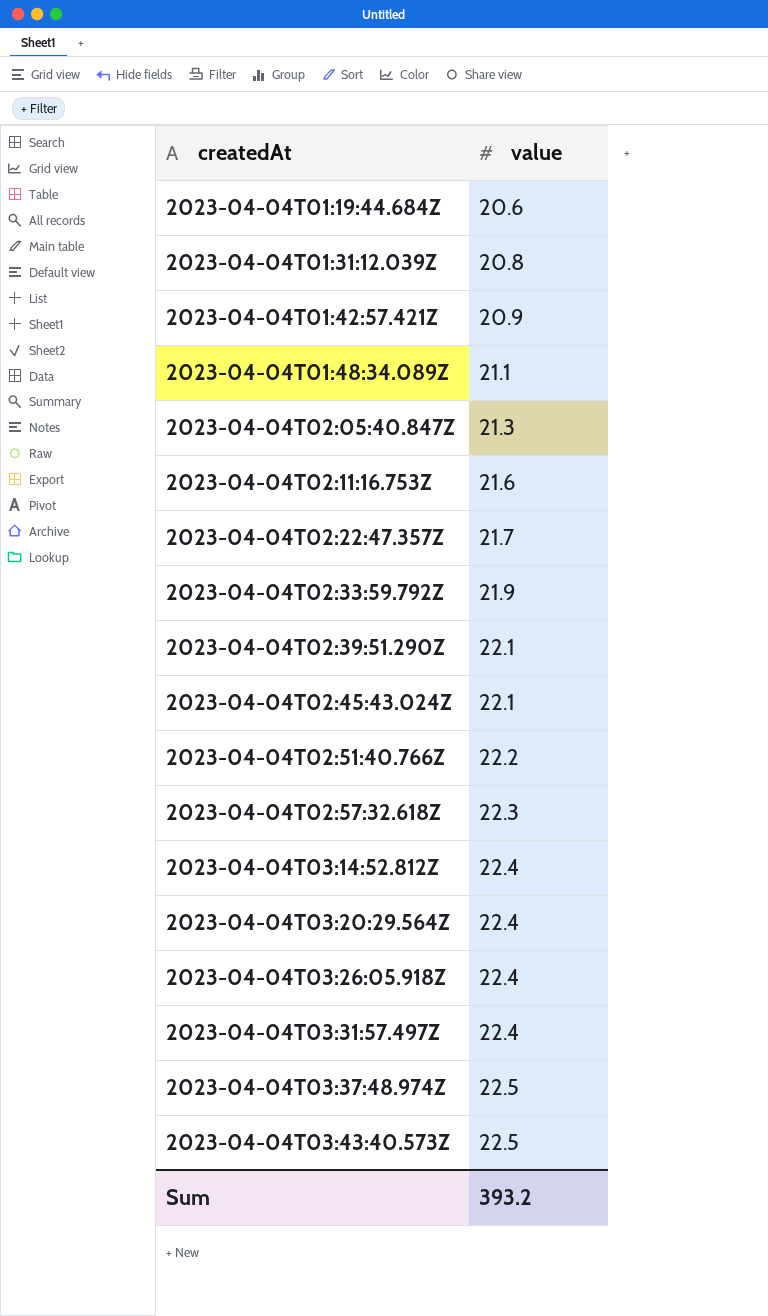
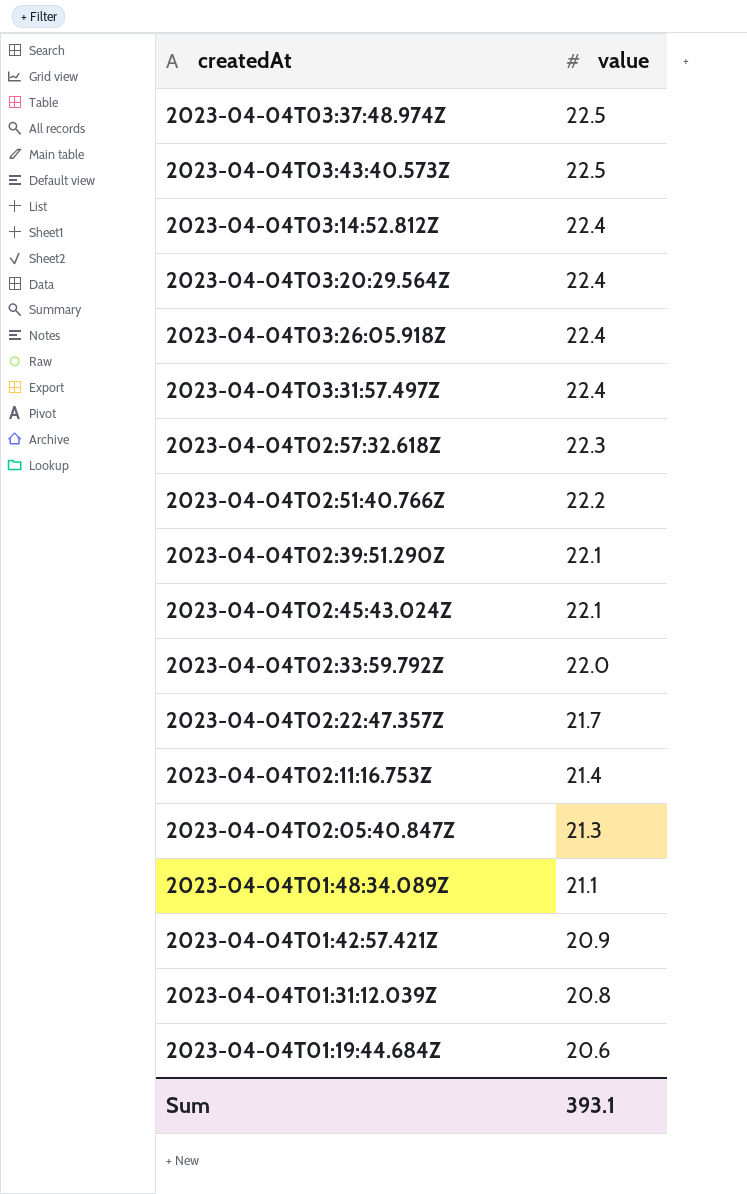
row order: createdAt ascending -> value descending
2023-04-04T02:33:59.792Z | value: 21.9 -> 22.0
2023-04-04T02:11:16.753Z | value: 21.6 -> 21.4
Sum | value: 393.2 -> 393.1

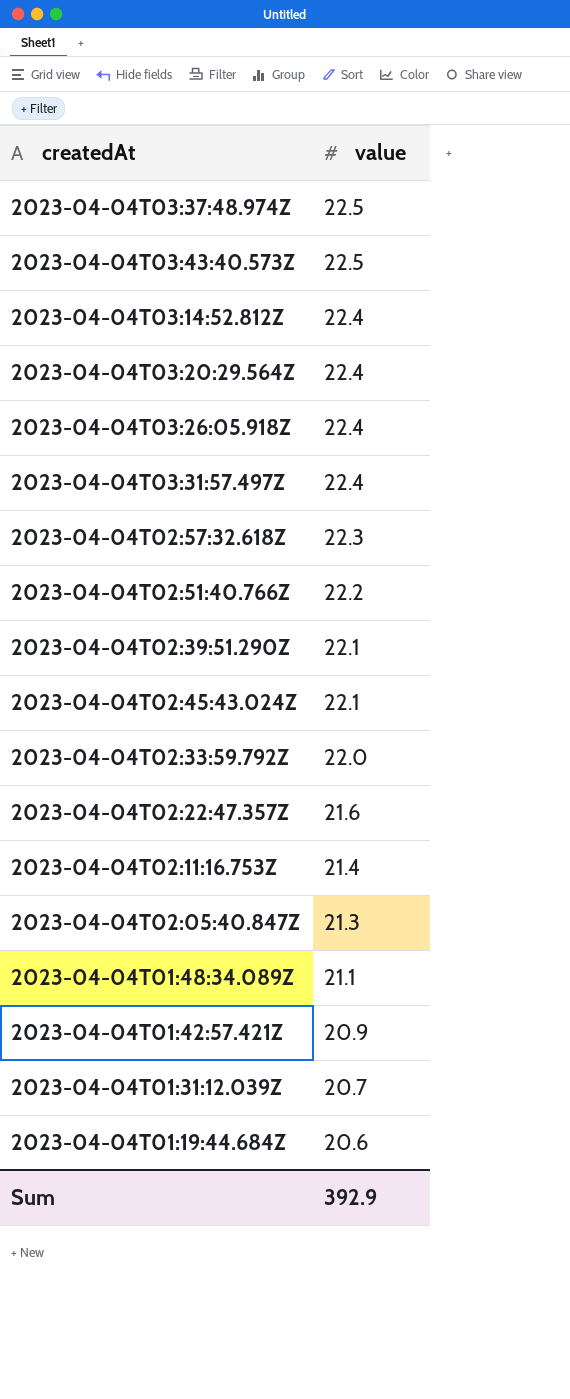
2023-04-04T02:22:47.357Z | value: 21.7 -> 21.6
2023-04-04T01:31:12.039Z | value: 20.8 -> 20.7
Sum | value: 393.1 -> 392.9

